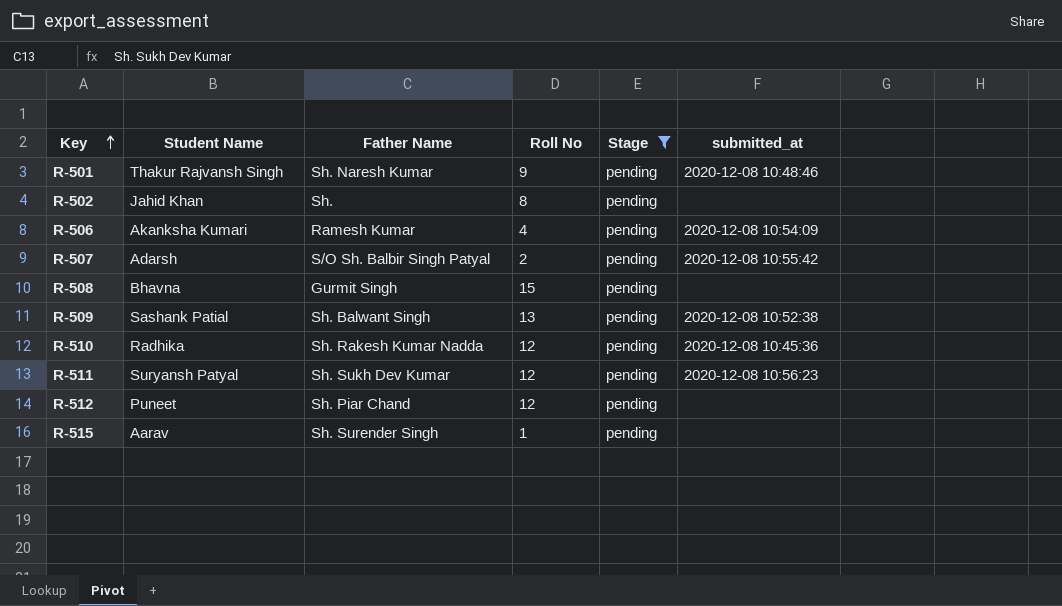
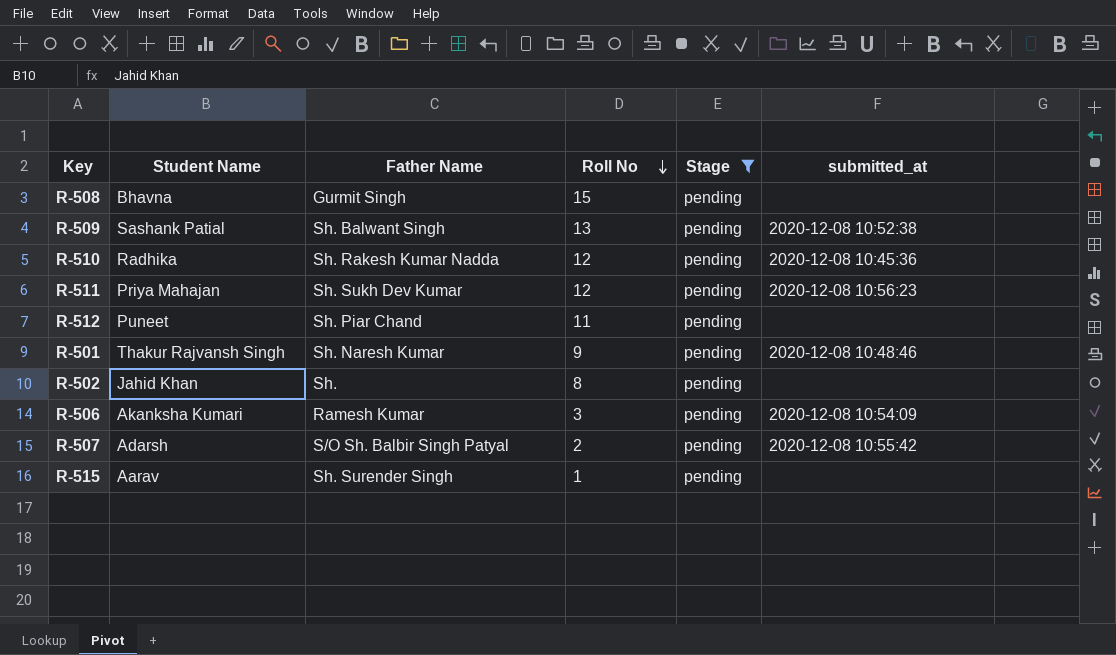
row order: Key ascending -> Roll No descending
R-511 | Student Name: Suryansh Patyal -> Priya Mahajan
R-512 | Roll No: 12 -> 11
R-506 | Roll No: 4 -> 3

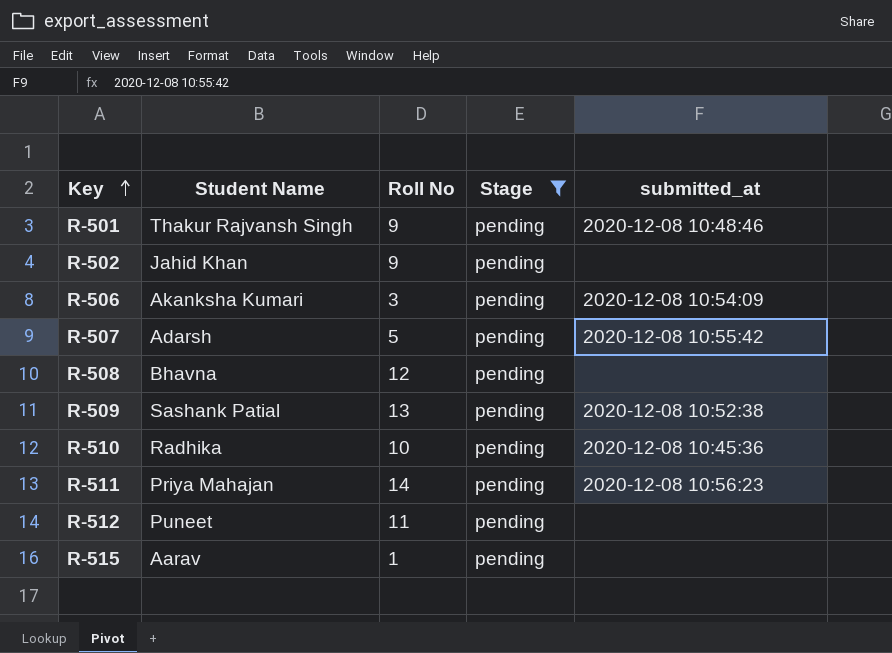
row order: Roll No descending -> Key ascending
column Father Name | position: 3 -> none
R-502 | Roll No: 8 -> 9
R-507 | Roll No: 2 -> 5
R-508 | Roll No: 15 -> 12
R-510 | Roll No: 12 -> 10
R-511 | Roll No: 12 -> 14

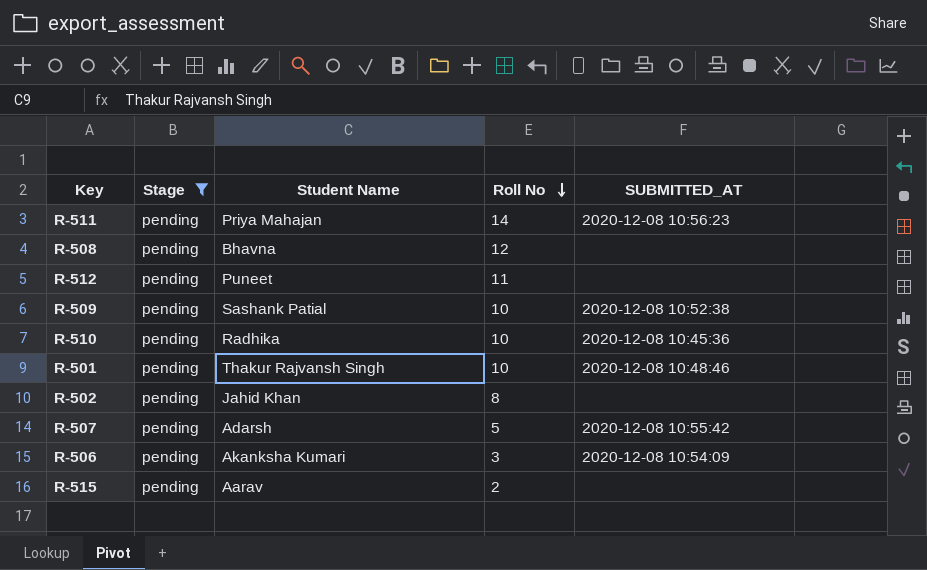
row order: Key ascending -> Roll No descending
column Stage | position: 4 -> 2
column name: submitted_at -> SUBMITTED_AT
R-509 | Roll No: 13 -> 10
R-501 | Roll No: 9 -> 10
R-502 | Roll No: 9 -> 8
R-515 | Roll No: 1 -> 2

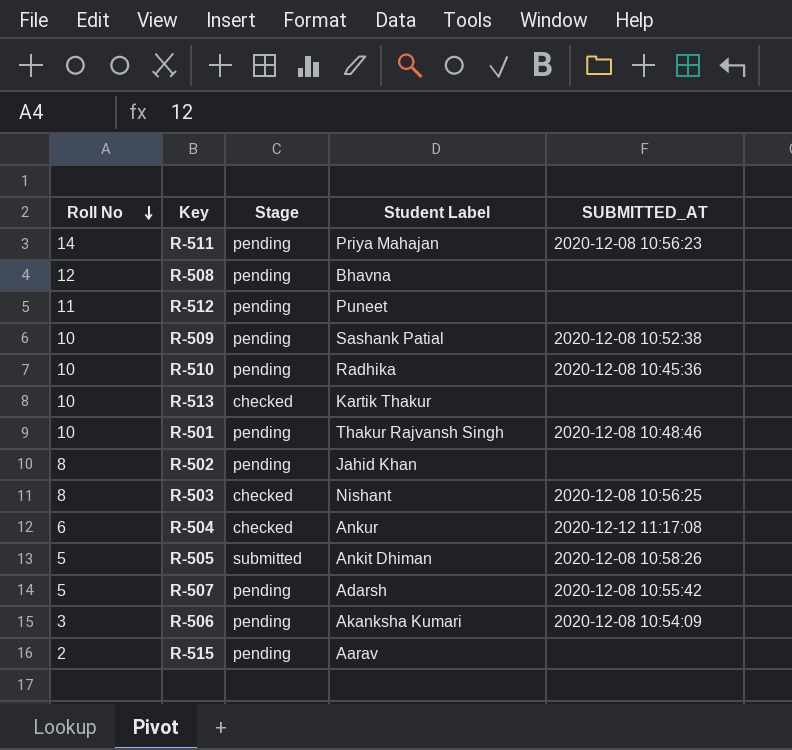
filter: Stage = pending -> none
column Roll No | position: 4 -> 1
column name: Student Name -> Student Label

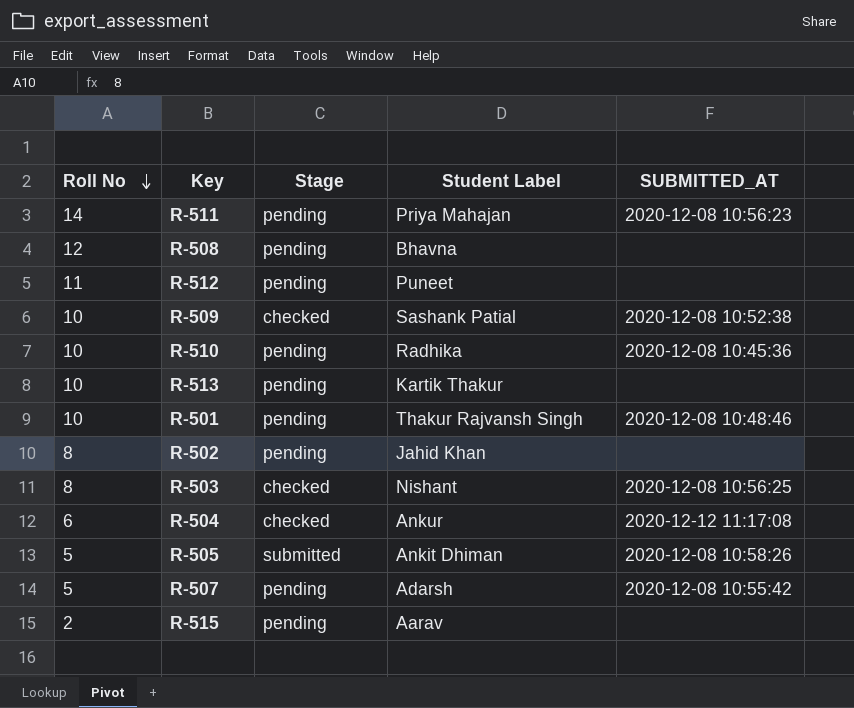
row R-506: 3 | pending | Akanksha Kumari | 2020-12-08 10:54:09 -> none
R-509 | Stage: pending -> checked
R-513 | Stage: checked -> pending

